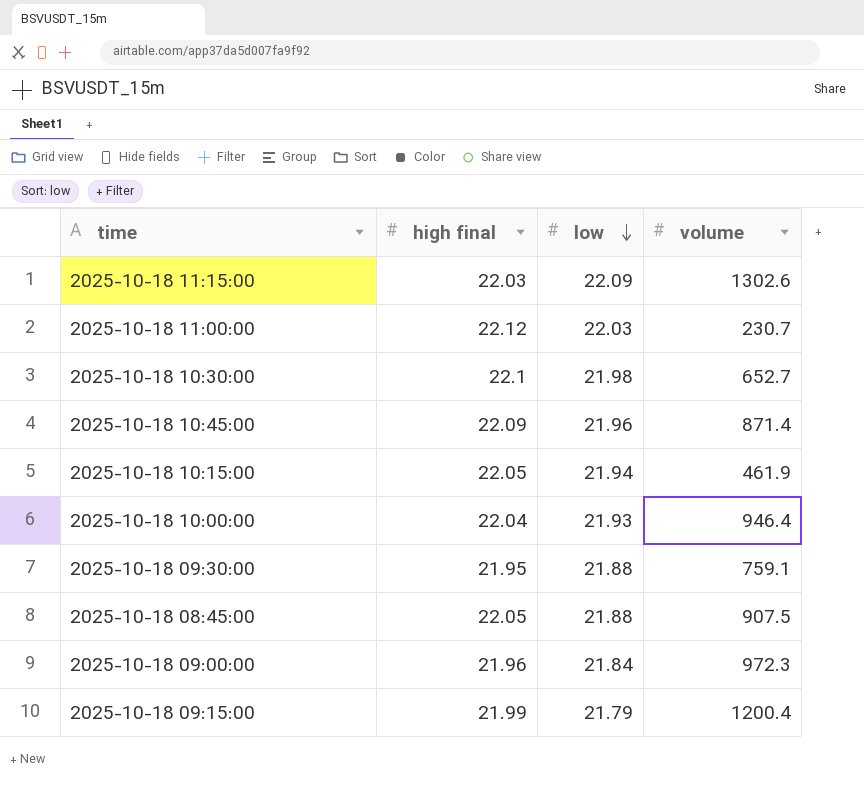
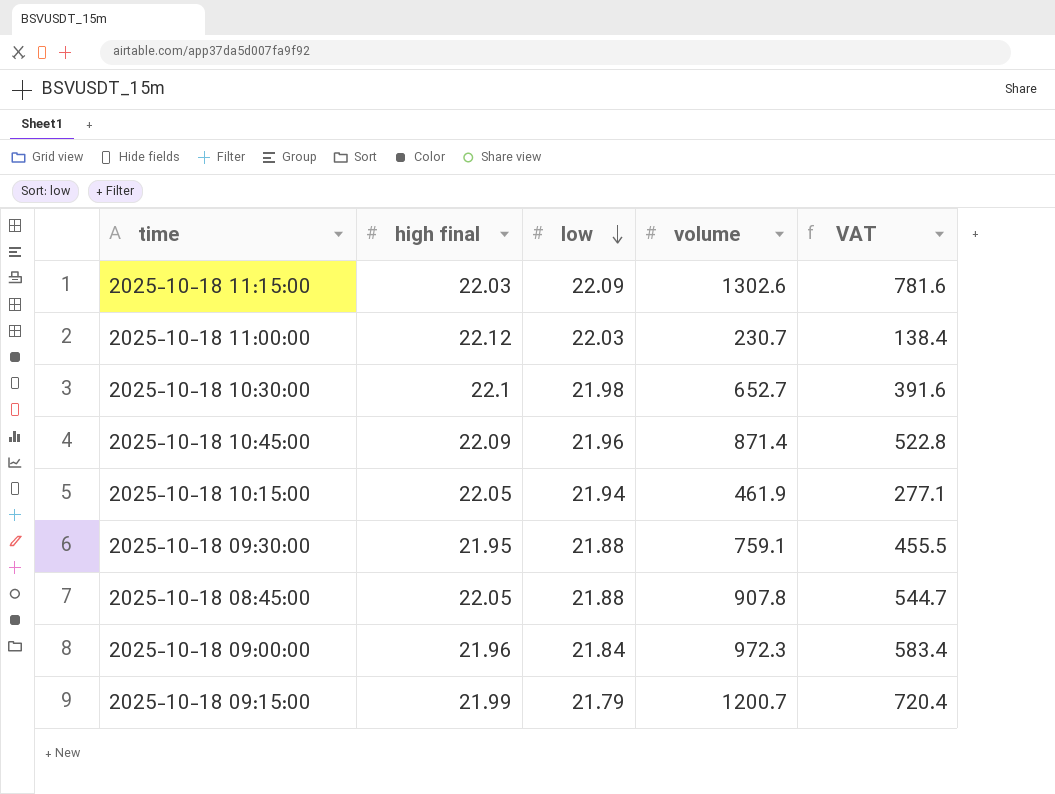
column VAT | formula: none -> [volume] * 0.6
row 2025-10-18 10:00:00: 22.04 | 21.93 | 946.4 -> none
2025-10-18 08:45:00 | volume: 907.5 -> 907.8
2025-10-18 09:15:00 | volume: 1200.4 -> 1200.7

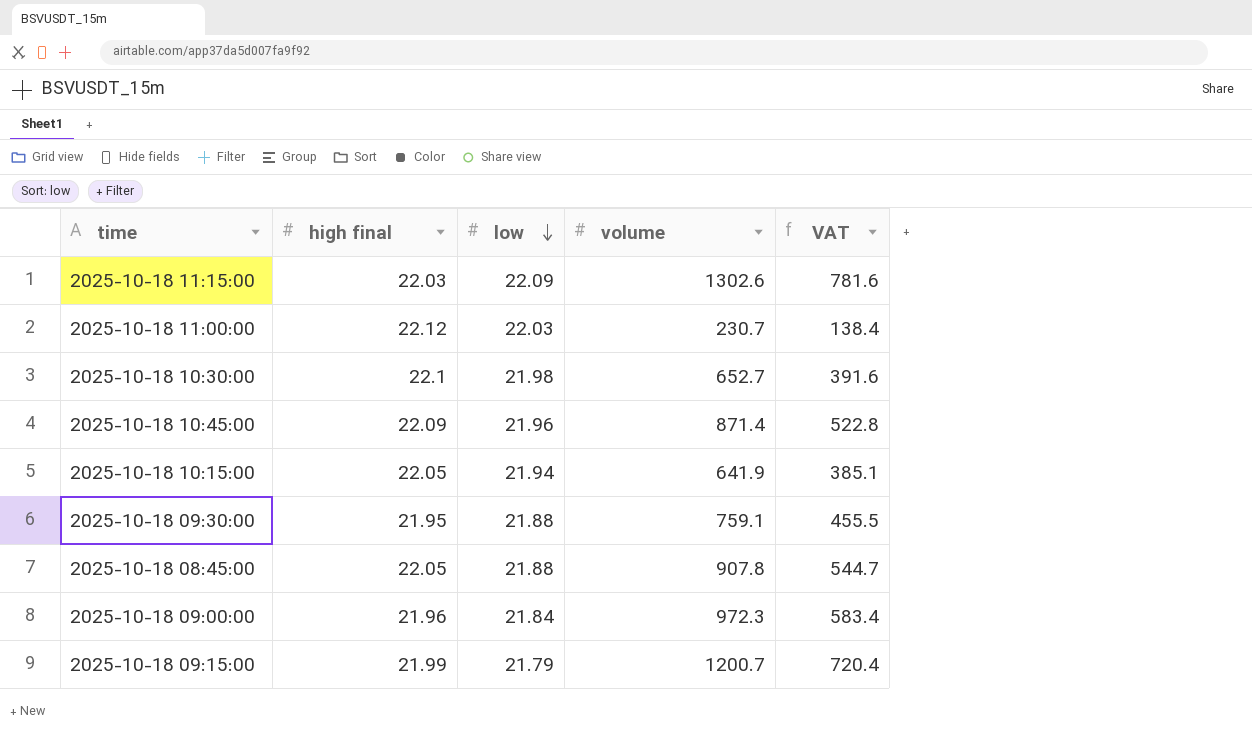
2025-10-18 10:15:00 | volume: 461.9 -> 641.9
2025-10-18 10:15:00 | VAT: 277.1 -> 385.1

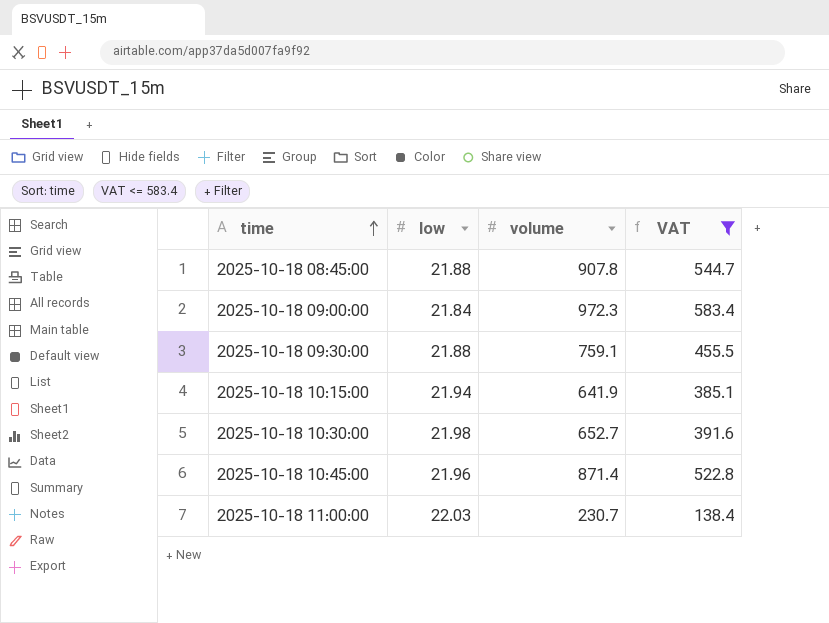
filter: none -> VAT <= 583.4
row order: low descending -> time ascending
column high final | position: 2 -> none

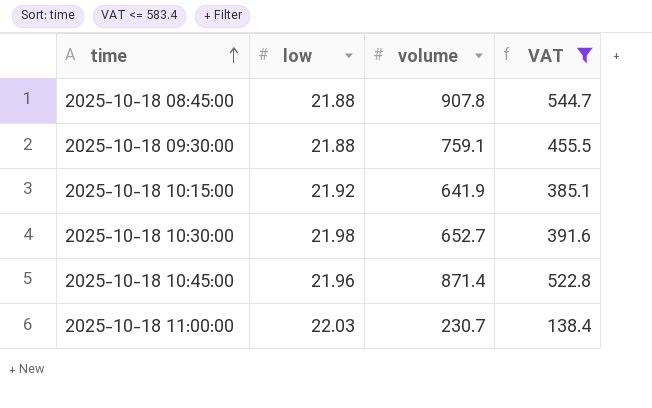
row 2025-10-18 09:00:00: 21.84 | 972.3 | 583.4 -> none
2025-10-18 10:15:00 | low: 21.94 -> 21.92

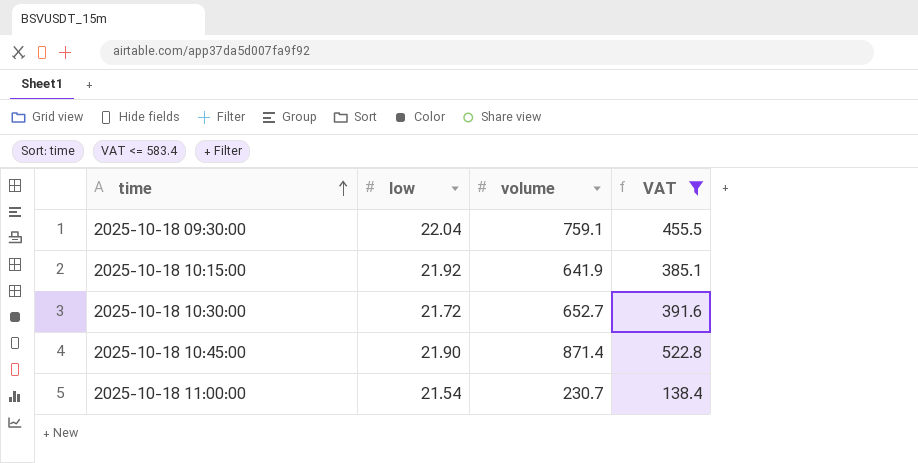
row 2025-10-18 08:45:00: 21.88 | 907.8 | 544.7 -> none
2025-10-18 09:30:00 | low: 21.88 -> 22.04
2025-10-18 10:30:00 | low: 21.98 -> 21.72
2025-10-18 10:45:00 | low: 21.96 -> 21.90
2025-10-18 11:00:00 | low: 22.03 -> 21.54

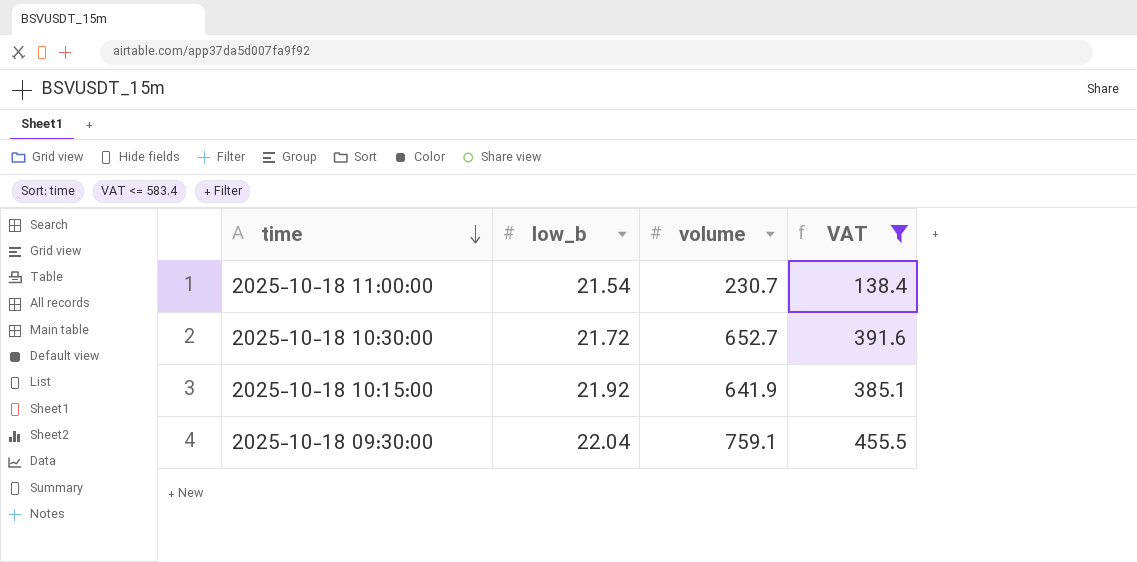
row order: time ascending -> time descending
column name: low -> low_b
row 2025-10-18 10:45:00: 21.90 | 871.4 | 522.8 -> none

